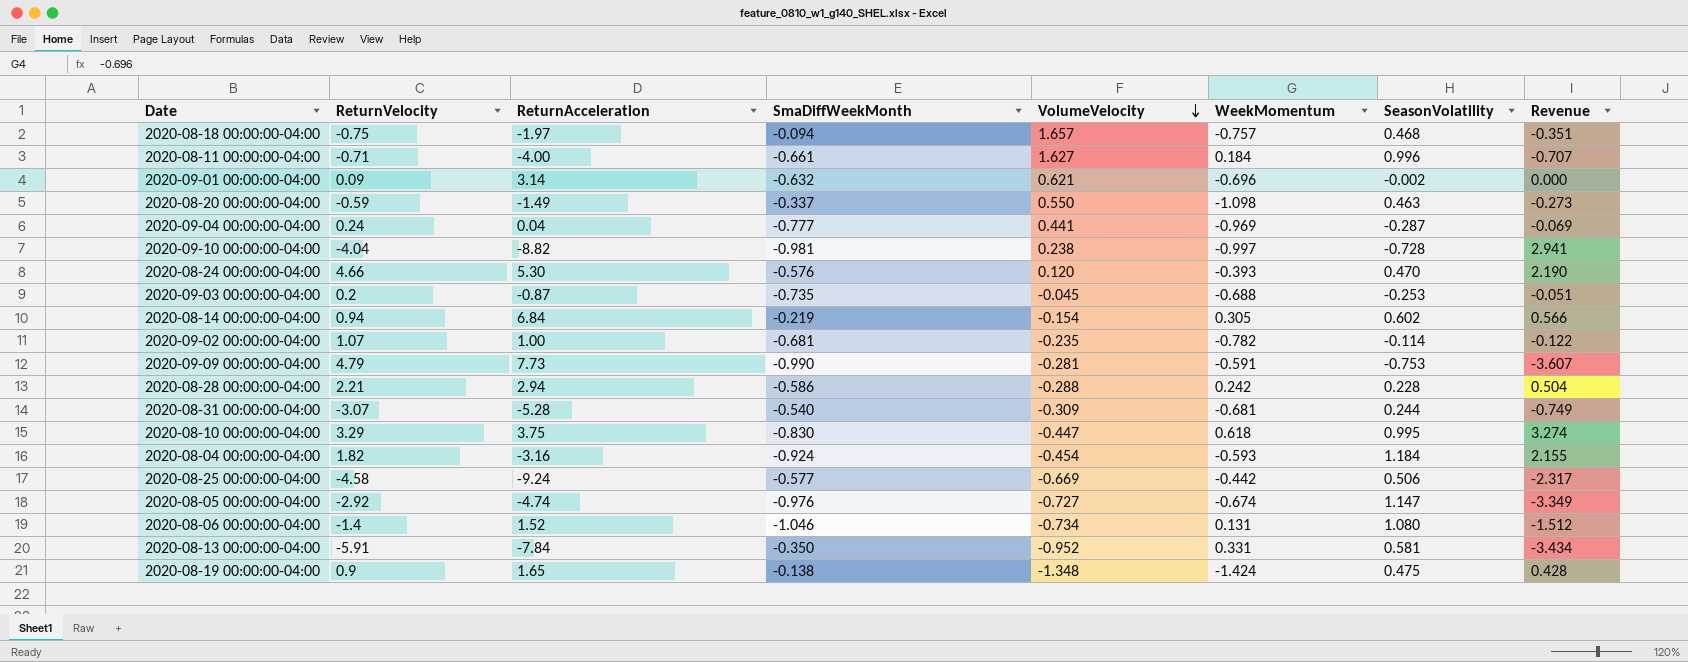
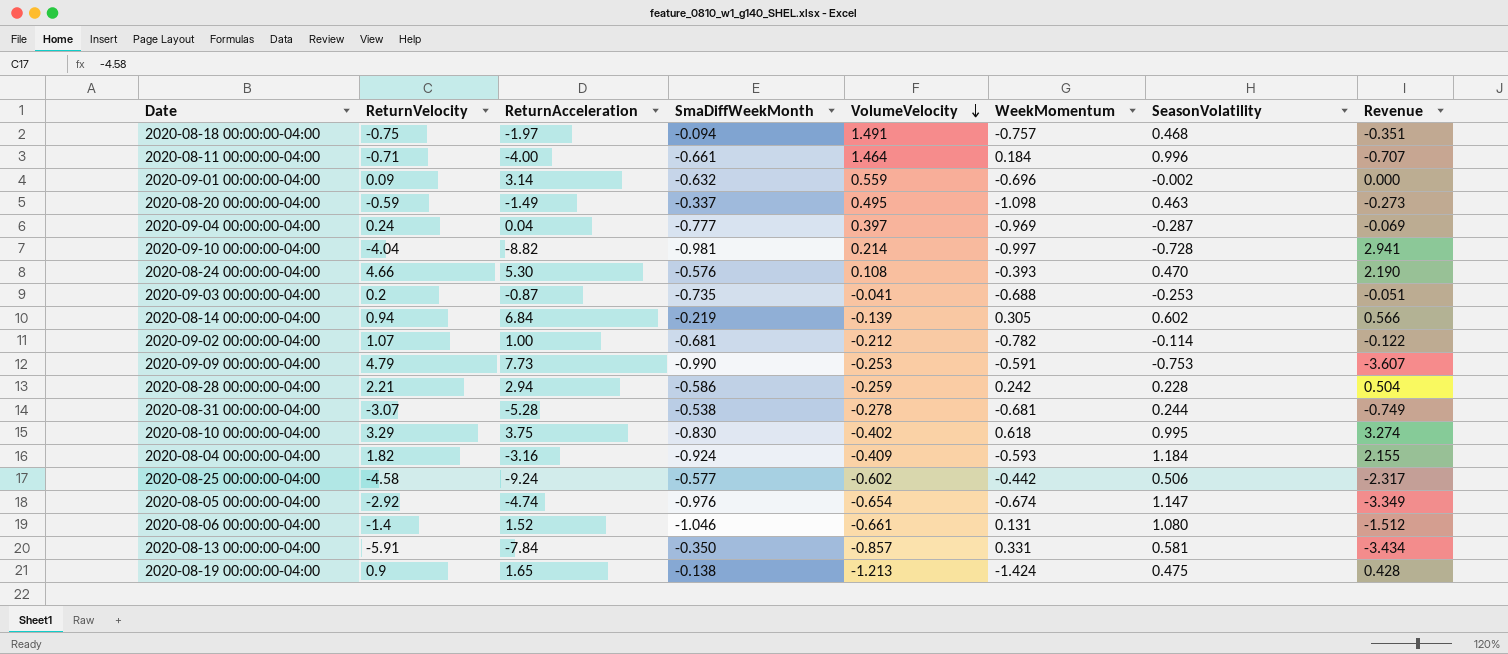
2020-08-18 00:00:00-04:00 | VolumeVelocity: 1.657 -> 1.491
2020-08-11 00:00:00-04:00 | VolumeVelocity: 1.627 -> 1.464
2020-09-01 00:00:00-04:00 | VolumeVelocity: 0.621 -> 0.559
2020-08-20 00:00:00-04:00 | VolumeVelocity: 0.550 -> 0.495
2020-09-04 00:00:00-04:00 | VolumeVelocity: 0.441 -> 0.397
2020-09-10 00:00:00-04:00 | VolumeVelocity: 0.238 -> 0.214
2020-08-24 00:00:00-04:00 | VolumeVelocity: 0.120 -> 0.108
2020-09-03 00:00:00-04:00 | VolumeVelocity: -0.045 -> -0.041
2020-08-14 00:00:00-04:00 | VolumeVelocity: -0.154 -> -0.139
2020-09-02 00:00:00-04:00 | VolumeVelocity: -0.235 -> -0.212
2020-09-09 00:00:00-04:00 | VolumeVelocity: -0.281 -> -0.253
2020-08-28 00:00:00-04:00 | VolumeVelocity: -0.288 -> -0.259
2020-08-31 00:00:00-04:00 | SmaDiffWeekMonth: -0.540 -> -0.538
2020-08-31 00:00:00-04:00 | VolumeVelocity: -0.309 -> -0.278
2020-08-10 00:00:00-04:00 | VolumeVelocity: -0.447 -> -0.402
2020-08-04 00:00:00-04:00 | VolumeVelocity: -0.454 -> -0.409
2020-08-25 00:00:00-04:00 | VolumeVelocity: -0.669 -> -0.602
2020-08-05 00:00:00-04:00 | VolumeVelocity: -0.727 -> -0.654
2020-08-06 00:00:00-04:00 | VolumeVelocity: -0.734 -> -0.661
2020-08-13 00:00:00-04:00 | VolumeVelocity: -0.952 -> -0.857
2020-08-19 00:00:00-04:00 | VolumeVelocity: -1.348 -> -1.213

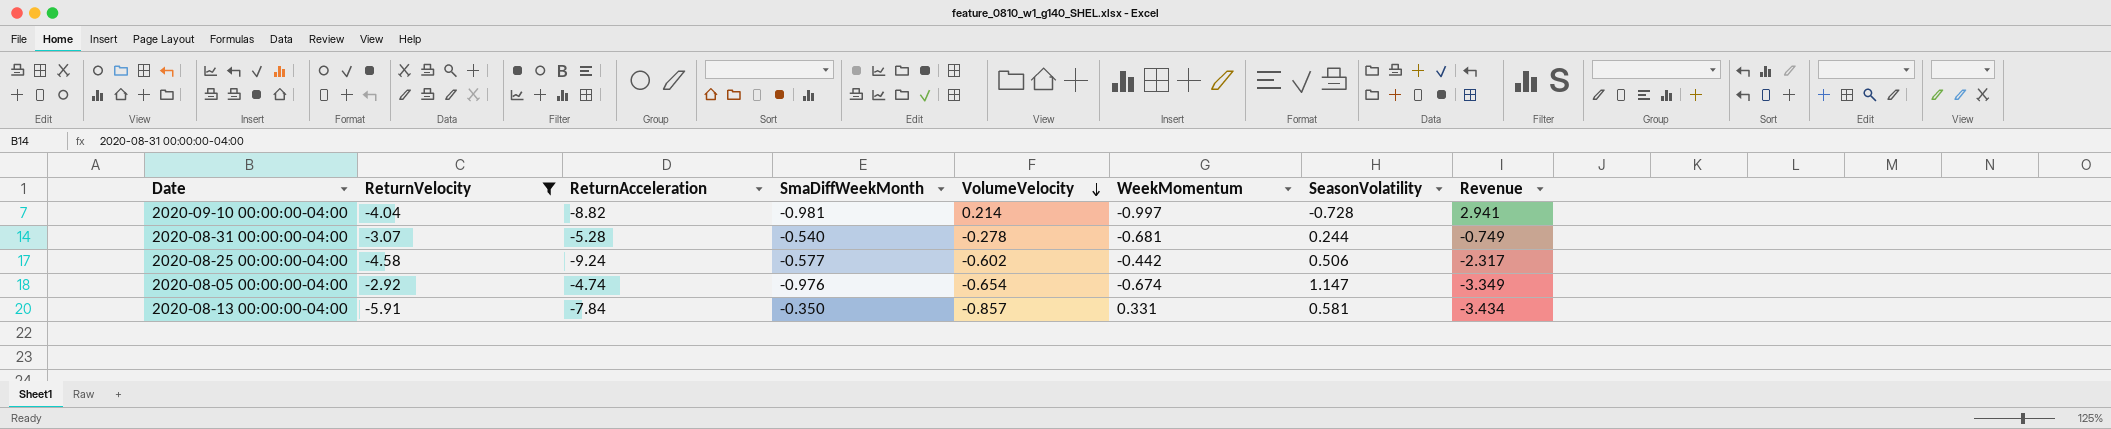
filter: none -> ReturnVelocity <= -2.92
2020-08-31 00:00:00-04:00 | SmaDiffWeekMonth: -0.538 -> -0.540

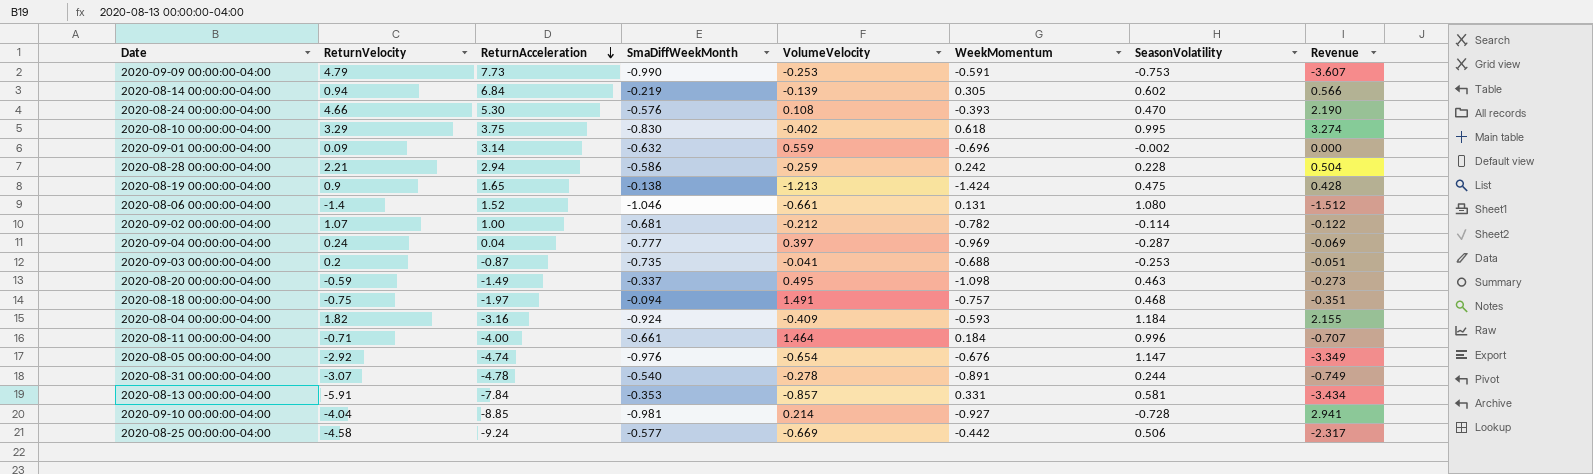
filter: ReturnVelocity <= -2.92 -> none
row order: VolumeVelocity descending -> ReturnAcceleration descending
2020-08-05 00:00:00-04:00 | WeekMomentum: -0.674 -> -0.676
2020-08-31 00:00:00-04:00 | ReturnAcceleration: -5.28 -> -4.78
2020-08-31 00:00:00-04:00 | WeekMomentum: -0.681 -> -0.891
2020-08-13 00:00:00-04:00 | SmaDiffWeekMonth: -0.350 -> -0.353
2020-09-10 00:00:00-04:00 | ReturnAcceleration: -8.82 -> -8.85
2020-09-10 00:00:00-04:00 | WeekMomentum: -0.997 -> -0.927
2020-08-25 00:00:00-04:00 | VolumeVelocity: -0.602 -> -0.669

